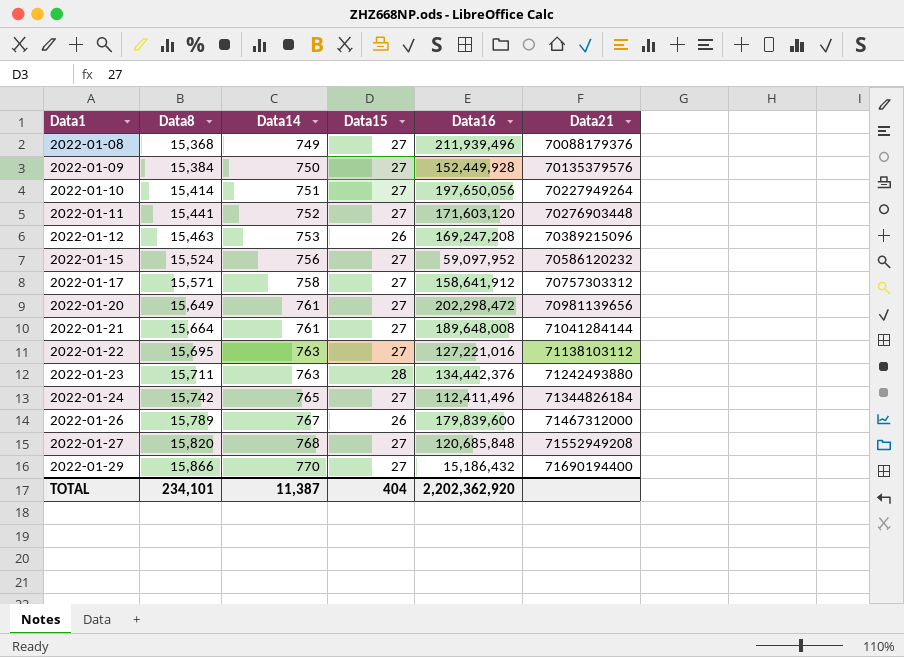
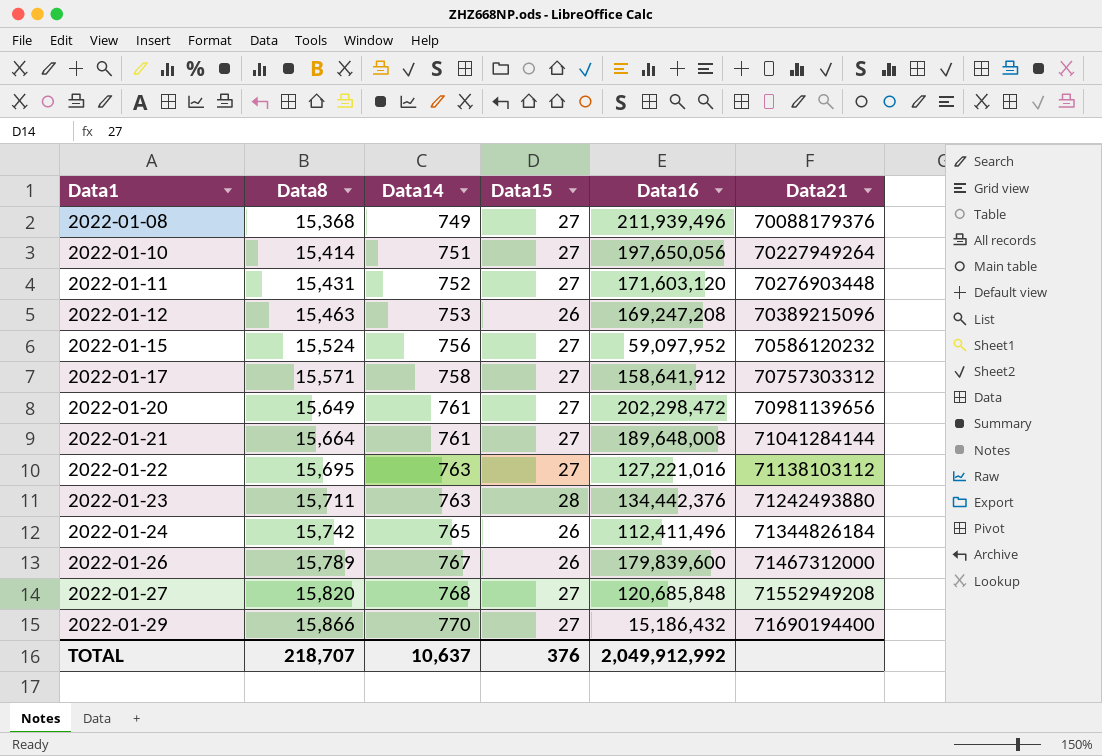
row 2022-01-09: 15,384 | 750 | 27 | 152,449,928 | 70135379576 -> none
2022-01-11 | Data8: 15,441 -> 15,431
2022-01-24 | Data15: 27 -> 26
TOTAL | Data8: 234,101 -> 218,707
TOTAL | Data14: 11,387 -> 10,637
TOTAL | Data15: 404 -> 376
TOTAL | Data16: 2,202,362,920 -> 2,049,912,992

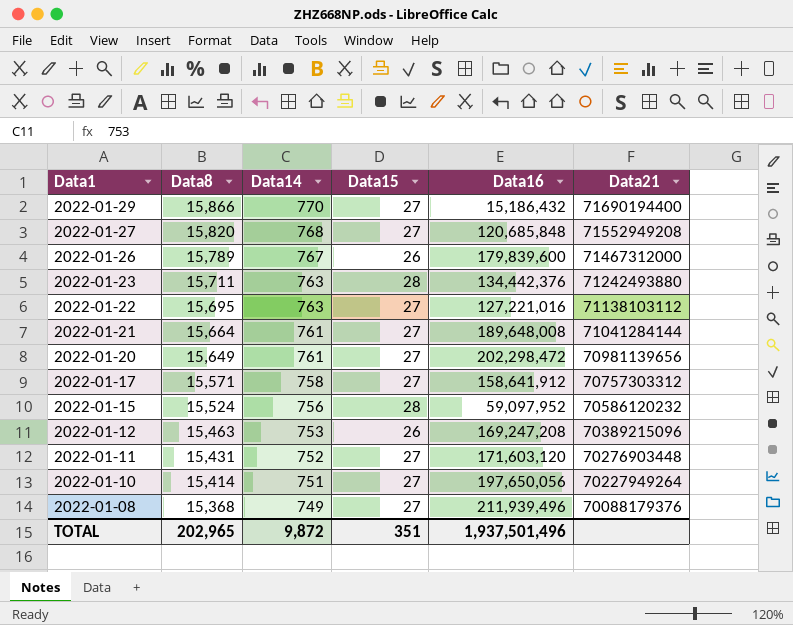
row order: Data1 ascending -> Data1 descending
row 2022-01-24: 15,742 | 765 | 26 | 112,411,496 | 71344826184 -> none
2022-01-15 | Data15: 27 -> 28
TOTAL | Data8: 218,707 -> 202,965
TOTAL | Data14: 10,637 -> 9,872
TOTAL | Data15: 376 -> 351
TOTAL | Data16: 2,049,912,992 -> 1,937,501,496

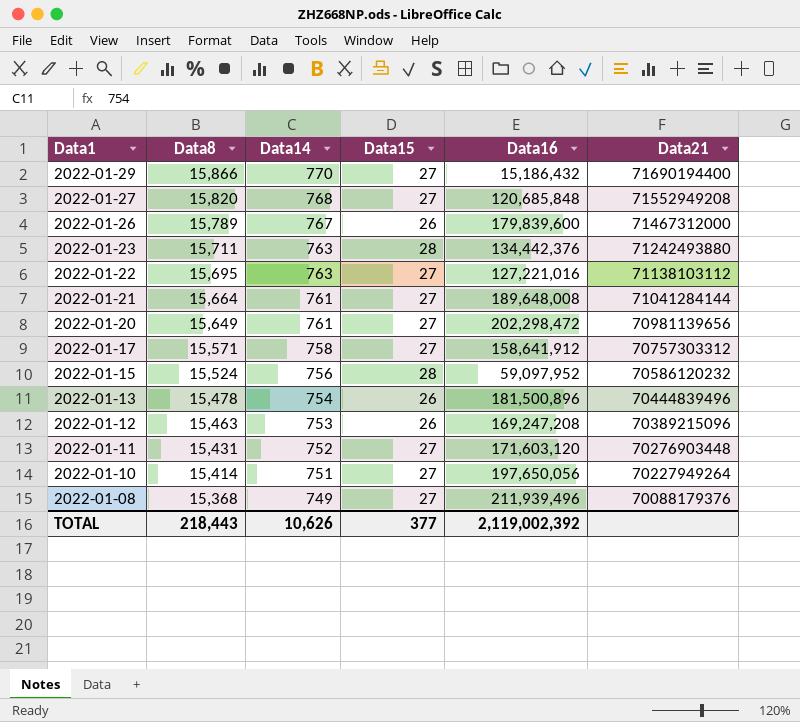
row 2022-01-13: none -> 15,478 | 754 | 26 | 181,500,896 | 70444839496
TOTAL | Data8: 202,965 -> 218,443
TOTAL | Data14: 9,872 -> 10,626
TOTAL | Data15: 351 -> 377
TOTAL | Data16: 1,937,501,496 -> 2,119,002,392

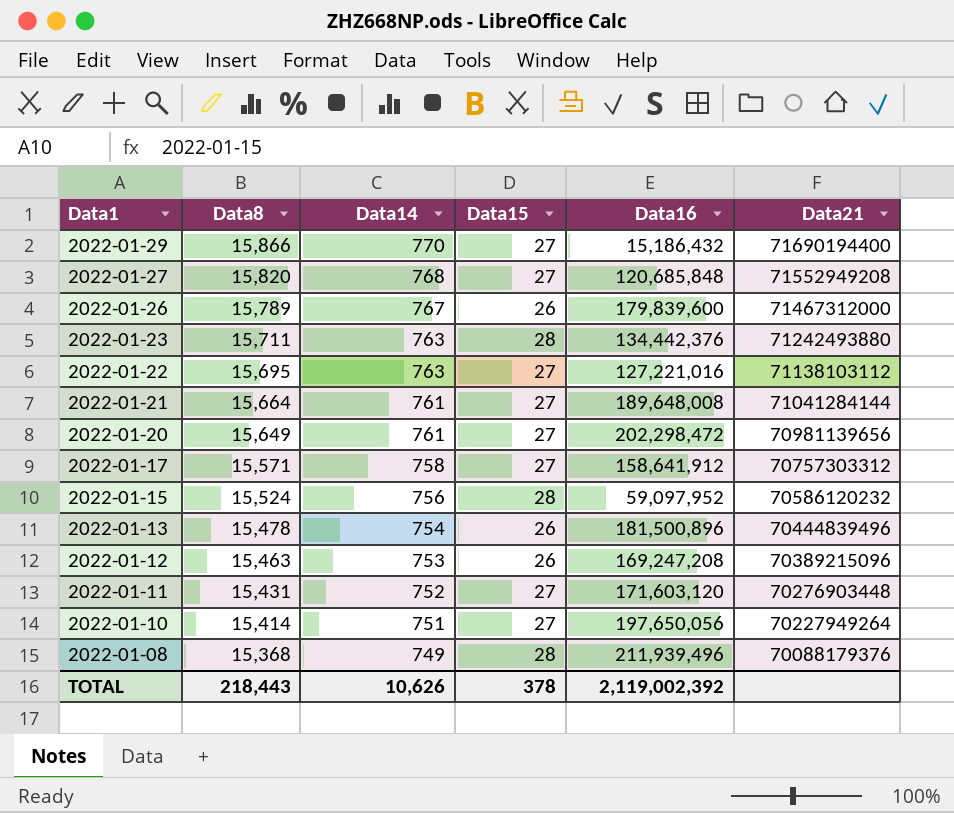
2022-01-08 | Data15: 27 -> 28
TOTAL | Data15: 377 -> 378

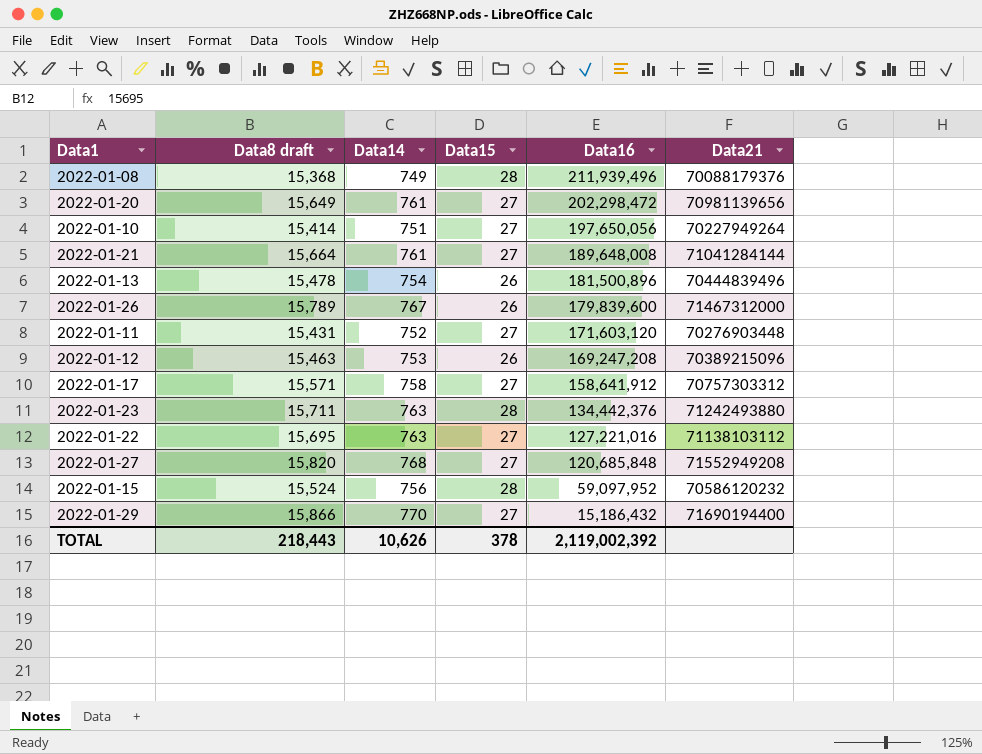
row order: Data1 descending -> Data16 descending
column name: Data8 -> Data8 draft

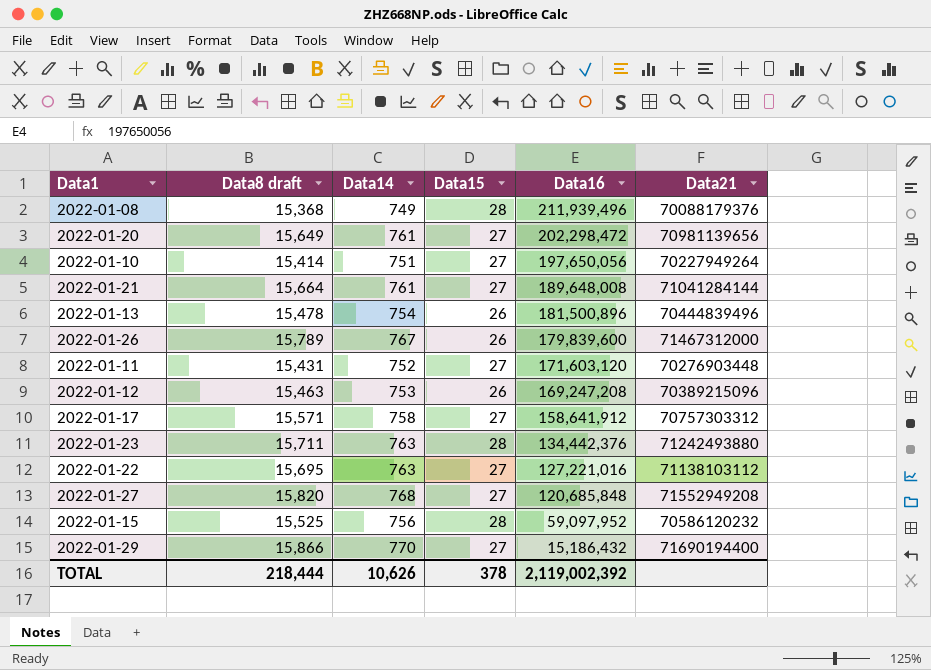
2022-01-15 | Data8 draft: 15,524 -> 15,525
TOTAL | Data8 draft: 218,443 -> 218,444

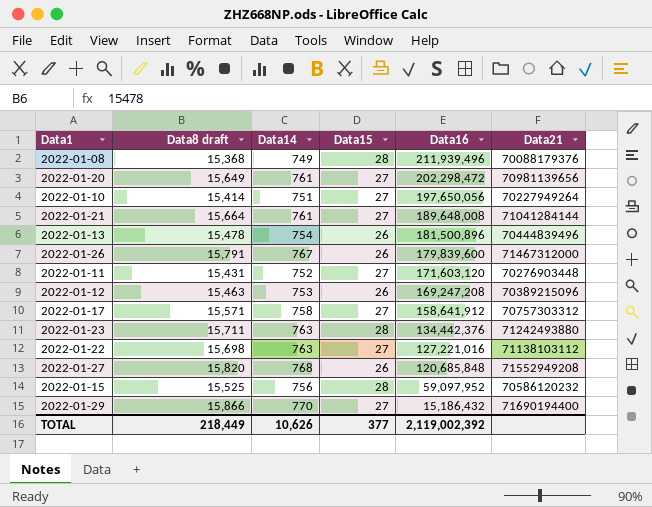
2022-01-26 | Data8 draft: 15,789 -> 15,791
2022-01-22 | Data8 draft: 15,695 -> 15,698
2022-01-27 | Data15: 27 -> 26
TOTAL | Data8 draft: 218,444 -> 218,449
TOTAL | Data15: 378 -> 377

